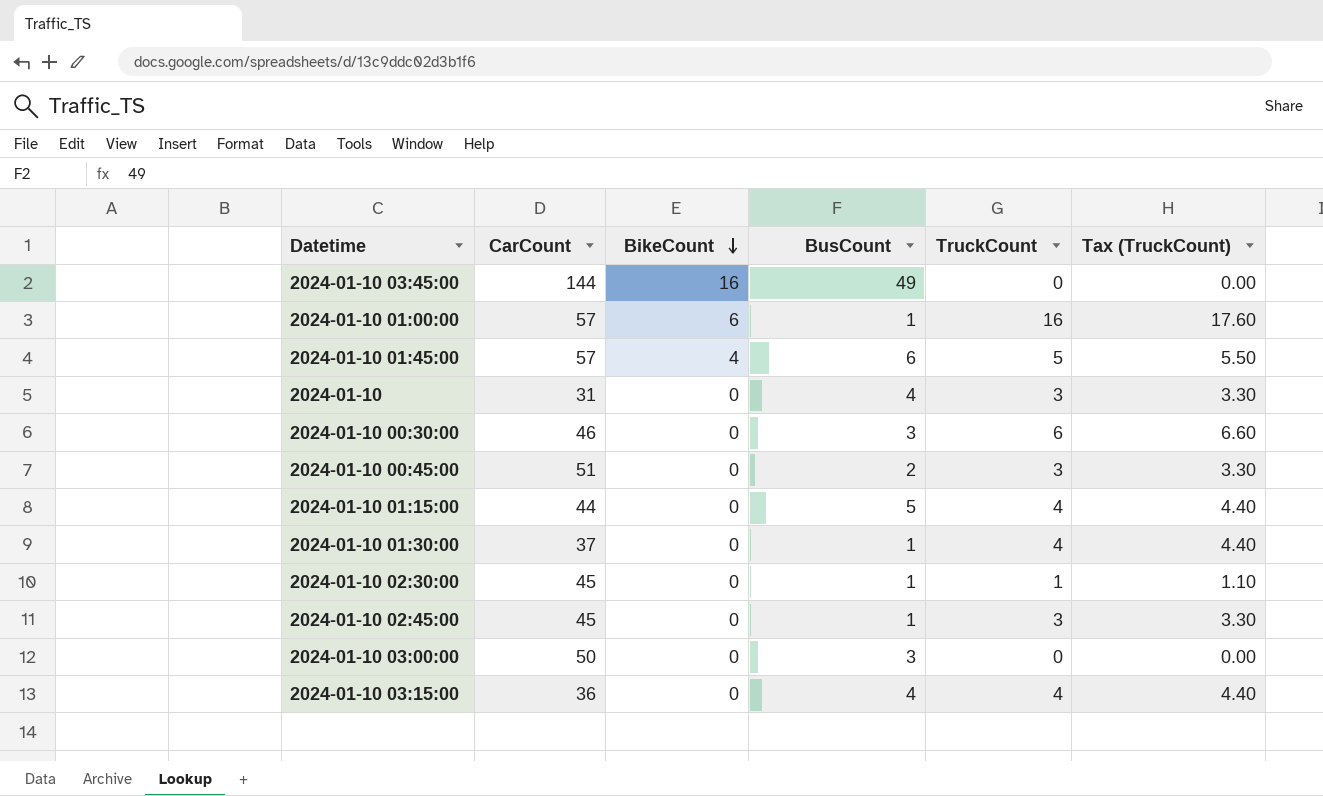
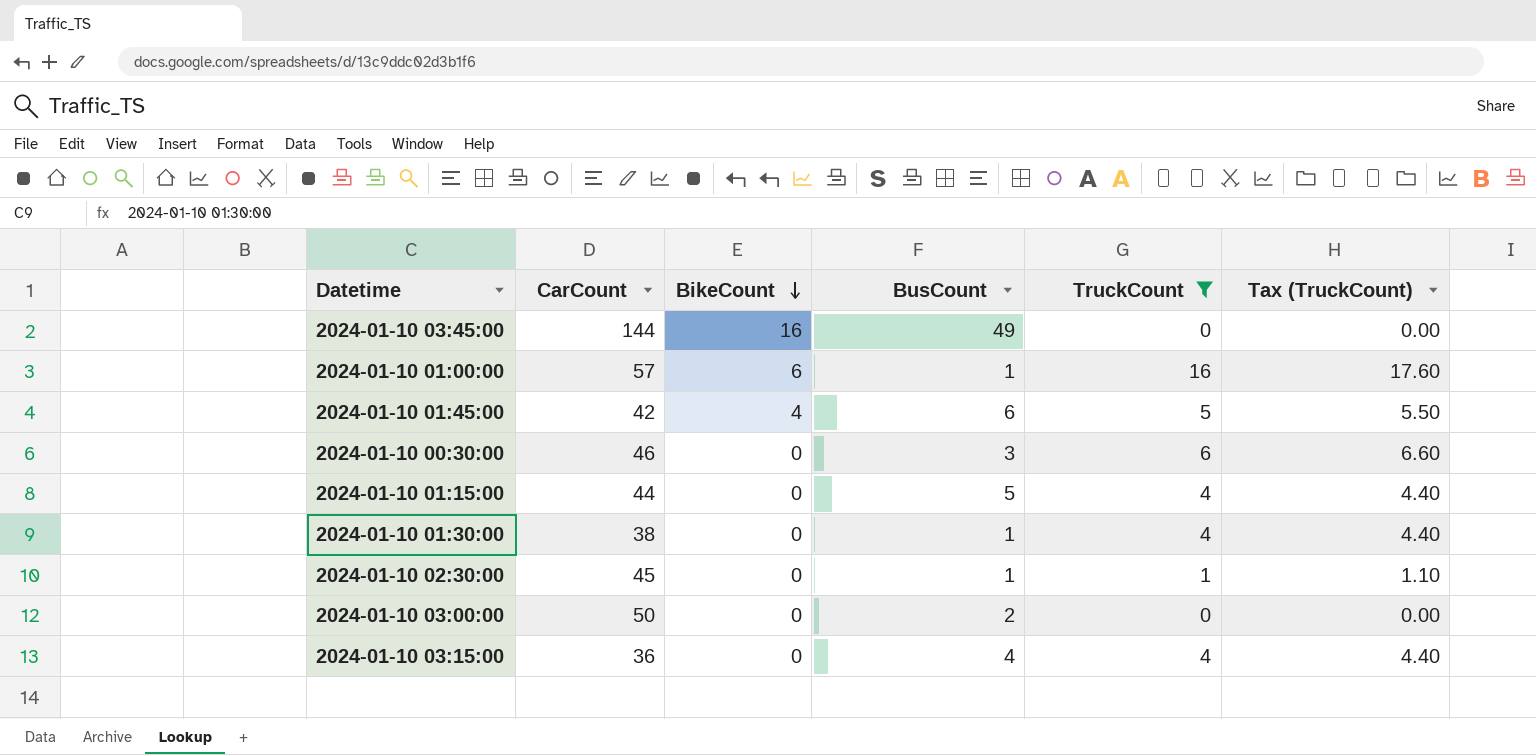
filter: none -> TruckCount != 3
2024-01-10 01:45:00 | CarCount: 57 -> 42
2024-01-10 01:30:00 | CarCount: 37 -> 38
2024-01-10 03:00:00 | BusCount: 3 -> 2

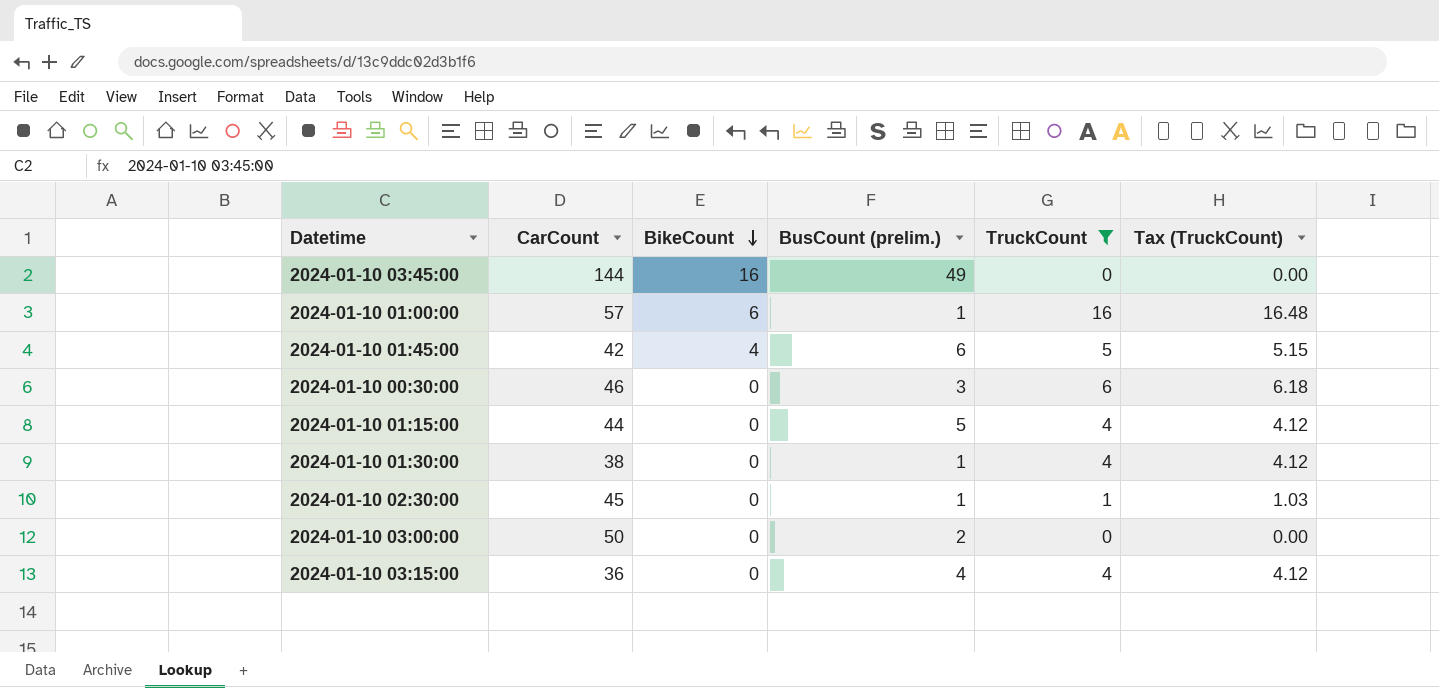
column name: BusCount -> BusCount (prelim.)
column Tax (TruckCount) | formula: [TruckCount] * 1.1 -> [TruckCount] * 1.03

